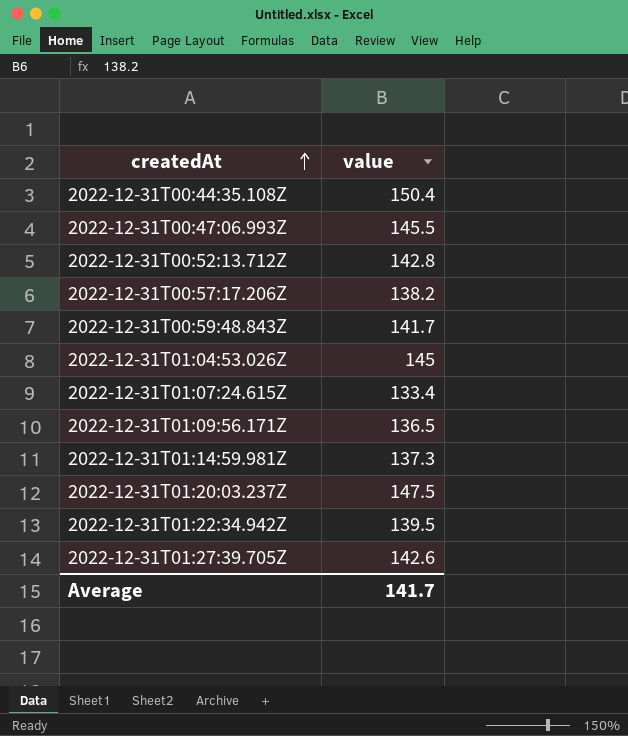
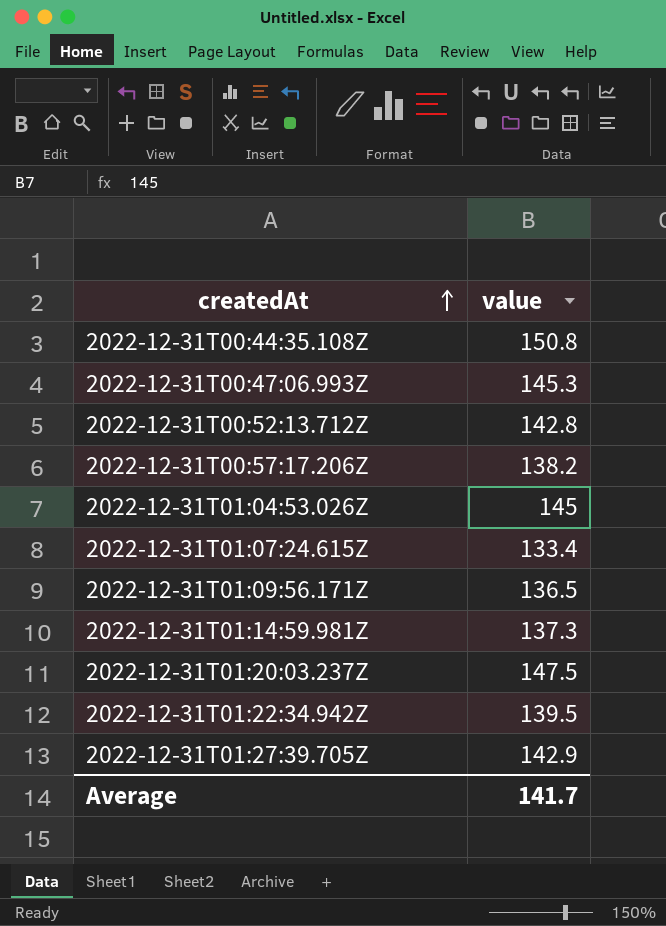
row 2022-12-31T00:59:48.843Z: 141.7 -> none
2022-12-31T00:44:35.108Z | value: 150.4 -> 150.8
2022-12-31T00:47:06.993Z | value: 145.5 -> 145.3
2022-12-31T01:27:39.705Z | value: 142.6 -> 142.9

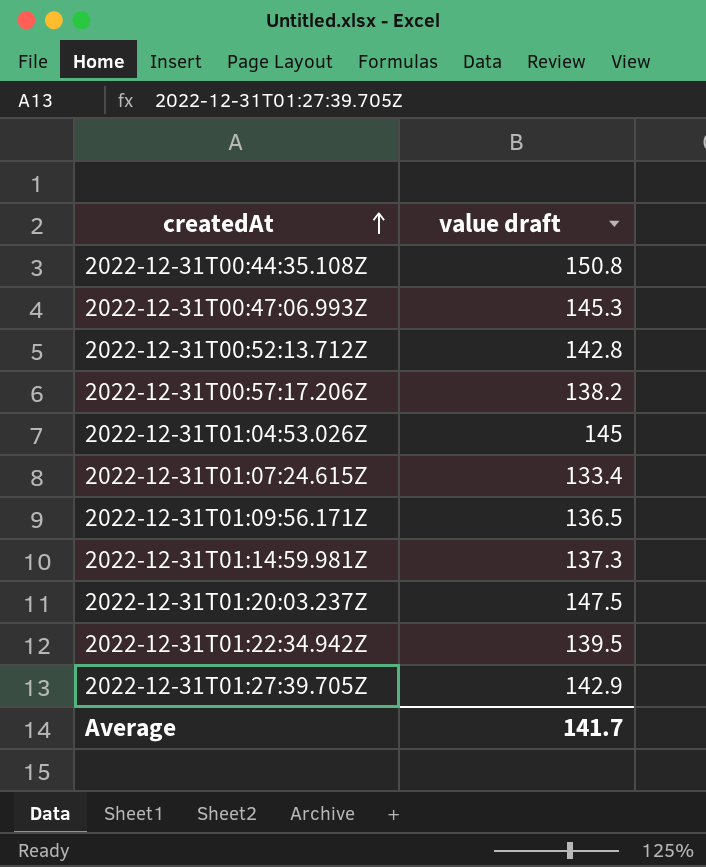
column name: value -> value draft

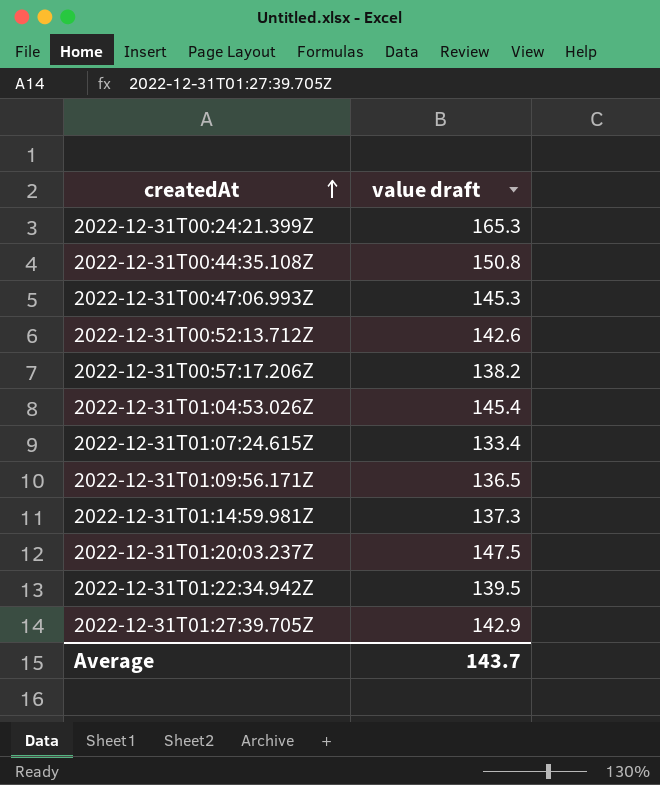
row 2022-12-31T00:24:21.399Z: none -> 165.3
2022-12-31T00:52:13.712Z | value draft: 142.8 -> 142.6
2022-12-31T01:04:53.026Z | value draft: 145 -> 145.4
Average | value draft: 141.7 -> 143.7

